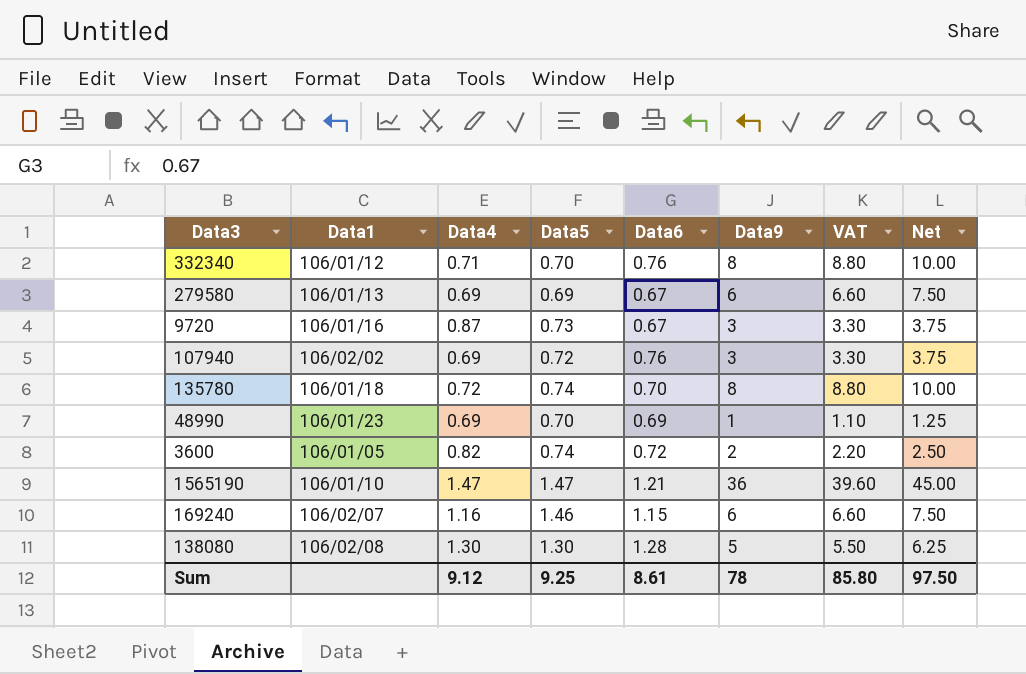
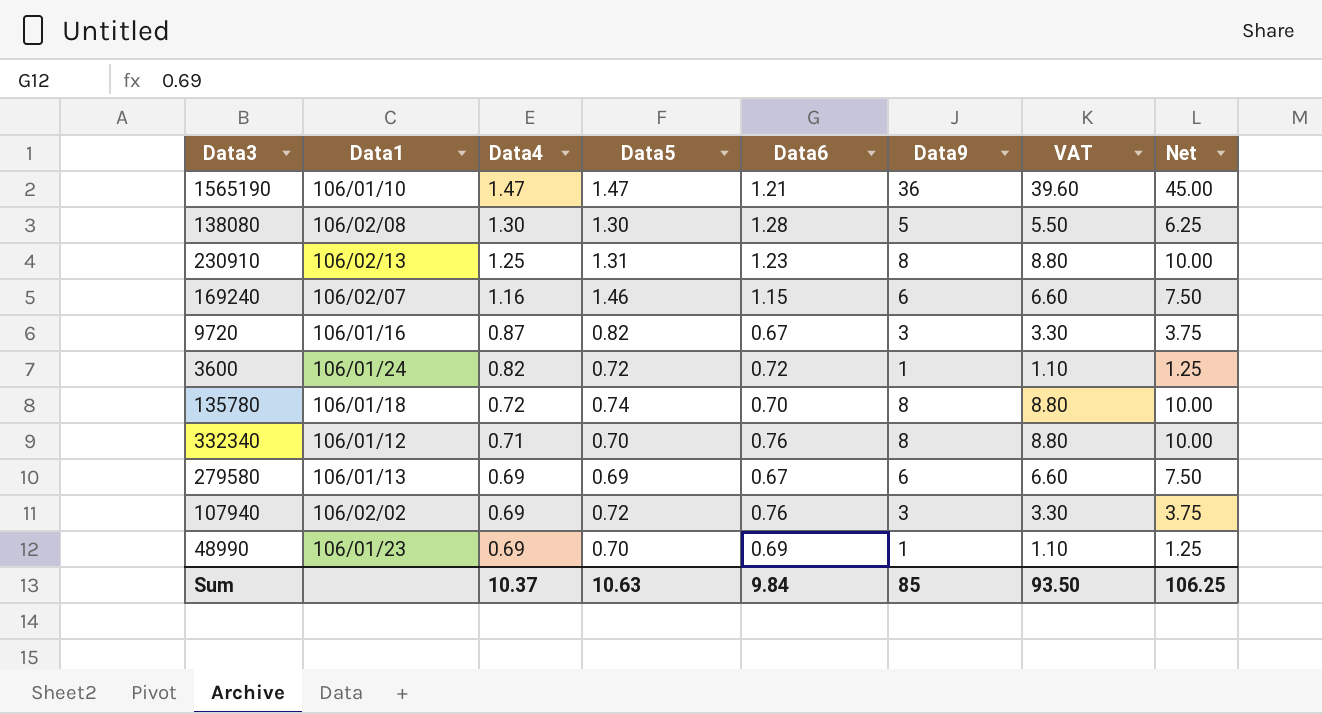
row order: none -> Data4 descending
row 230910: none -> 106/02/13 | 1.25 | 1.31 | 1.23 | 8 | 8.80 | 10.00
9720 | Data5: 0.73 -> 0.82
3600 | Data1: 106/01/05 -> 106/01/24
3600 | Data5: 0.74 -> 0.72
3600 | Data9: 2 -> 1
3600 | VAT: 2.20 -> 1.10
3600 | Net: 2.50 -> 1.25
Sum | Data4: 9.12 -> 10.37
Sum | Data5: 9.25 -> 10.63
Sum | Data6: 8.61 -> 9.84
Sum | Data9: 78 -> 85
Sum | VAT: 85.80 -> 93.50
Sum | Net: 97.50 -> 106.25

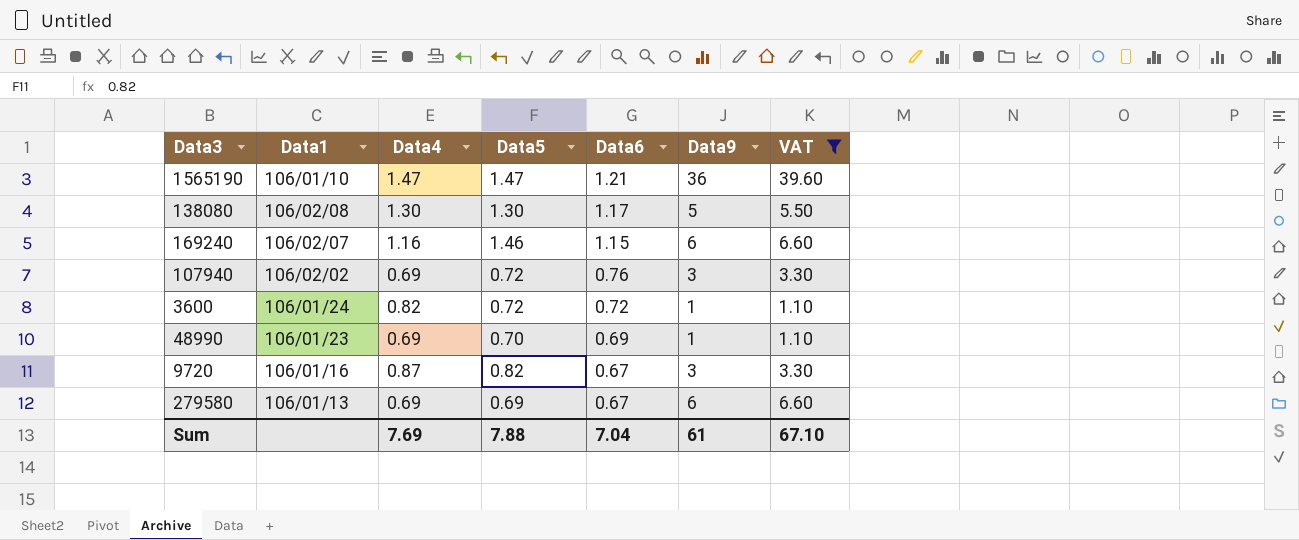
filter: none -> VAT != 8.80
row order: Data4 descending -> Data6 descending
column Net | formula: [Data9] * 1.25 -> none
138080 | Data6: 1.28 -> 1.17
Sum | Data4: 10.37 -> 7.69
Sum | Data5: 10.63 -> 7.88
Sum | Data6: 9.84 -> 7.04
Sum | Data9: 85 -> 61
Sum | VAT: 93.50 -> 67.10

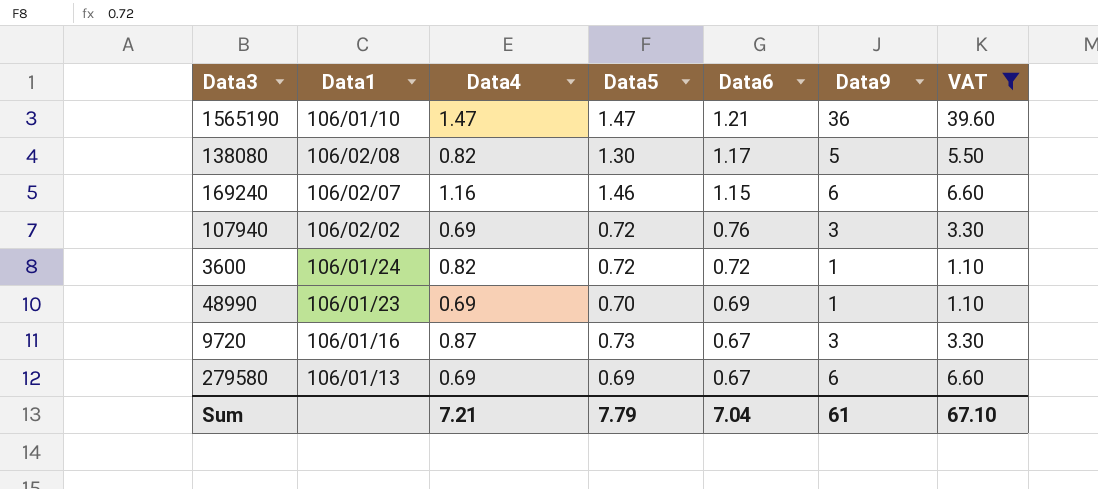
138080 | Data4: 1.30 -> 0.82
9720 | Data5: 0.82 -> 0.73
Sum | Data4: 7.69 -> 7.21
Sum | Data5: 7.88 -> 7.79

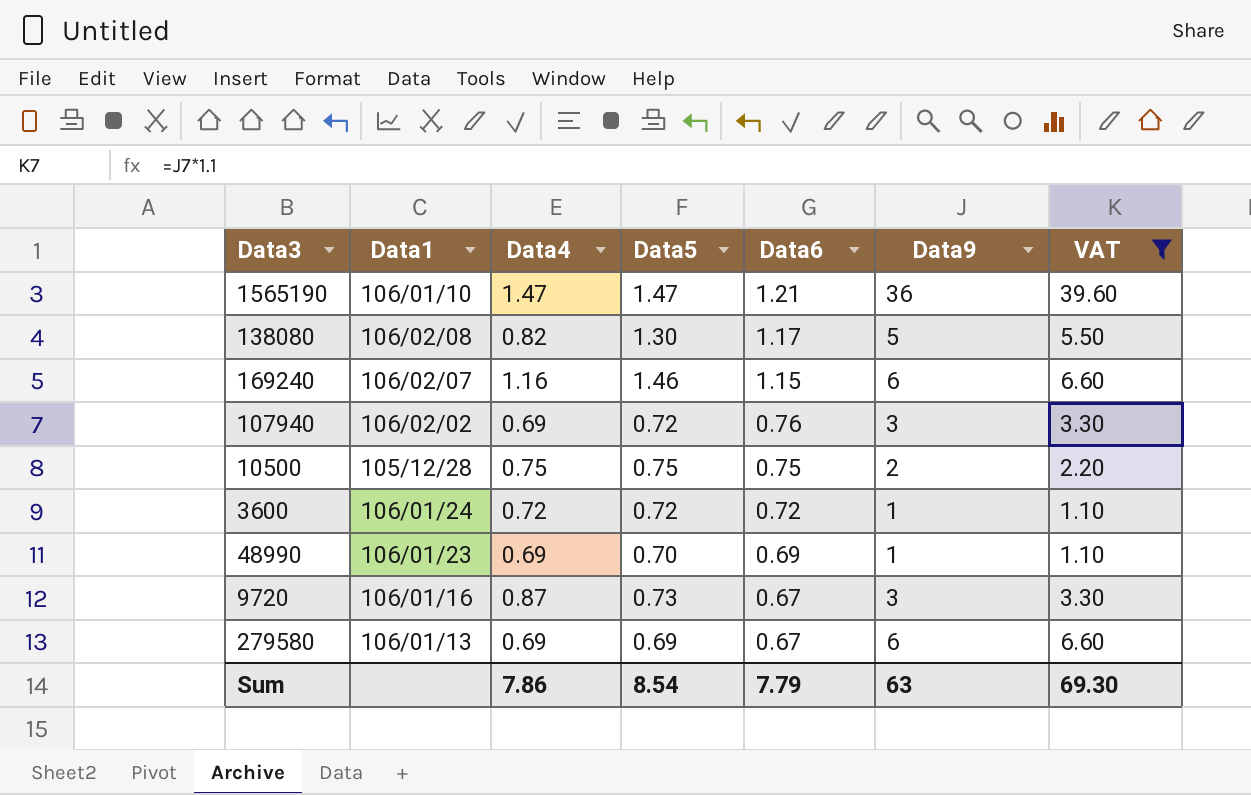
row 10500: none -> 105/12/28 | 0.75 | 0.75 | 0.75 | 2 | 2.20
3600 | Data4: 0.82 -> 0.72
Sum | Data4: 7.21 -> 7.86
Sum | Data5: 7.79 -> 8.54
Sum | Data6: 7.04 -> 7.79
Sum | Data9: 61 -> 63
Sum | VAT: 67.10 -> 69.30

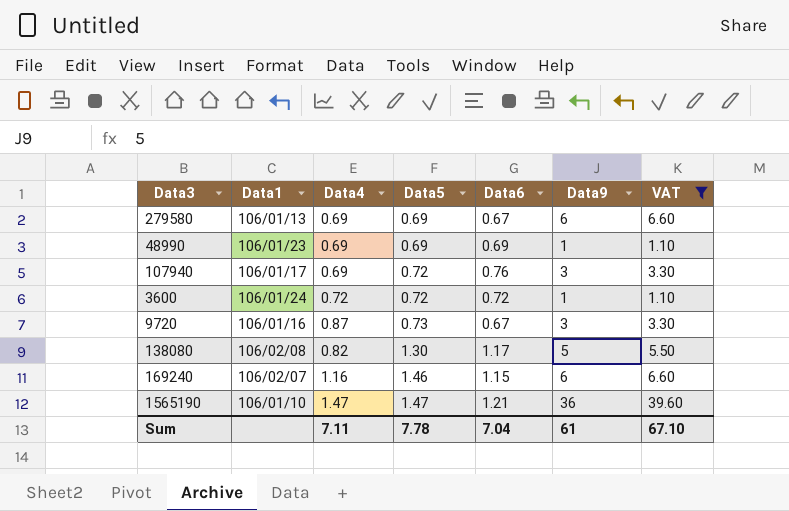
row order: Data6 descending -> Data5 ascending
row 10500: 105/12/28 | 0.75 | 0.75 | 0.75 | 2 | 2.20 -> none
48990 | Data5: 0.70 -> 0.69
107940 | Data1: 106/02/02 -> 106/01/17
Sum | Data4: 7.86 -> 7.11
Sum | Data5: 8.54 -> 7.78
Sum | Data6: 7.79 -> 7.04
Sum | Data9: 63 -> 61
Sum | VAT: 69.30 -> 67.10

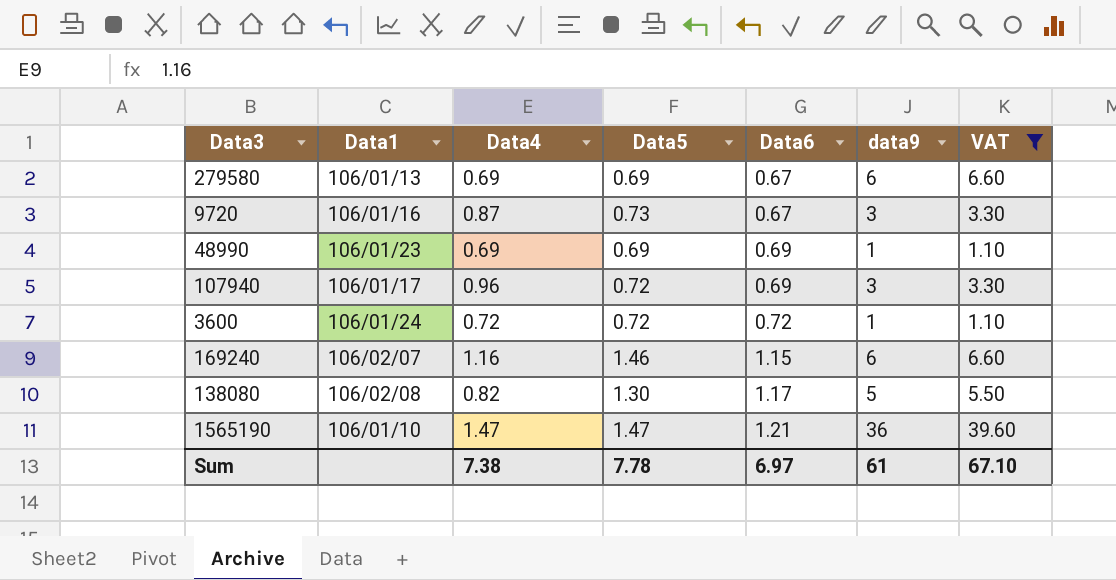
row order: Data5 ascending -> Data6 ascending
column name: Data9 -> data9
107940 | Data4: 0.69 -> 0.96
107940 | Data6: 0.76 -> 0.69
Sum | Data4: 7.11 -> 7.38
Sum | Data6: 7.04 -> 6.97

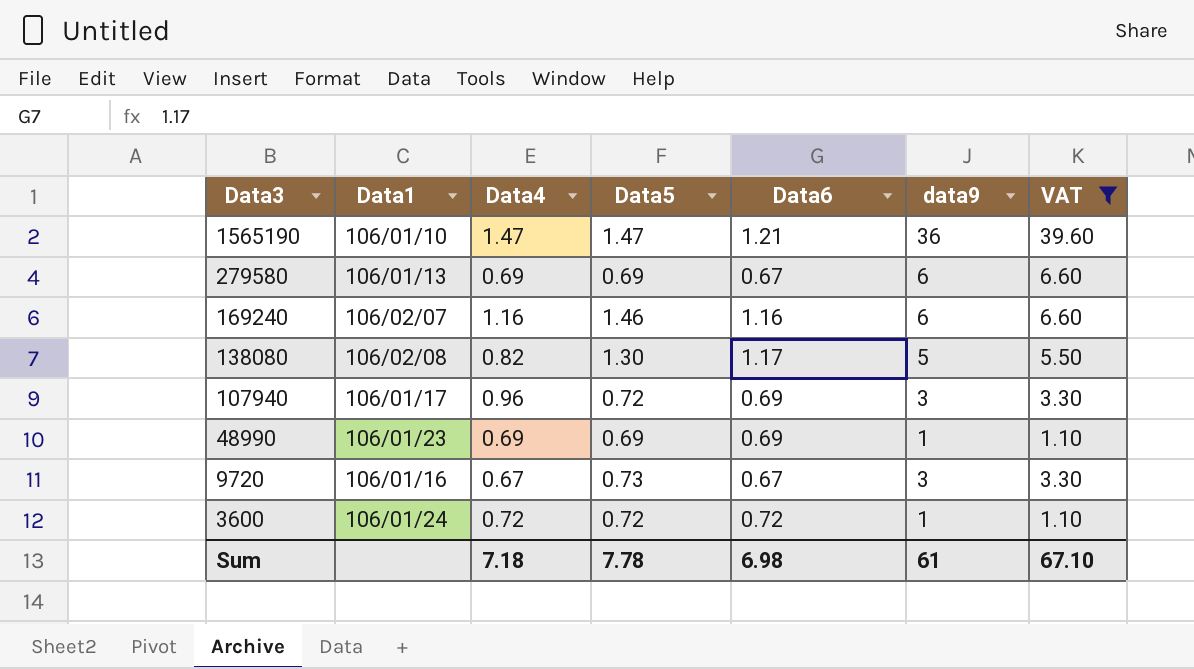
row order: Data6 ascending -> Data3 descending
169240 | Data6: 1.15 -> 1.16
9720 | Data4: 0.87 -> 0.67
Sum | Data4: 7.38 -> 7.18
Sum | Data6: 6.97 -> 6.98

